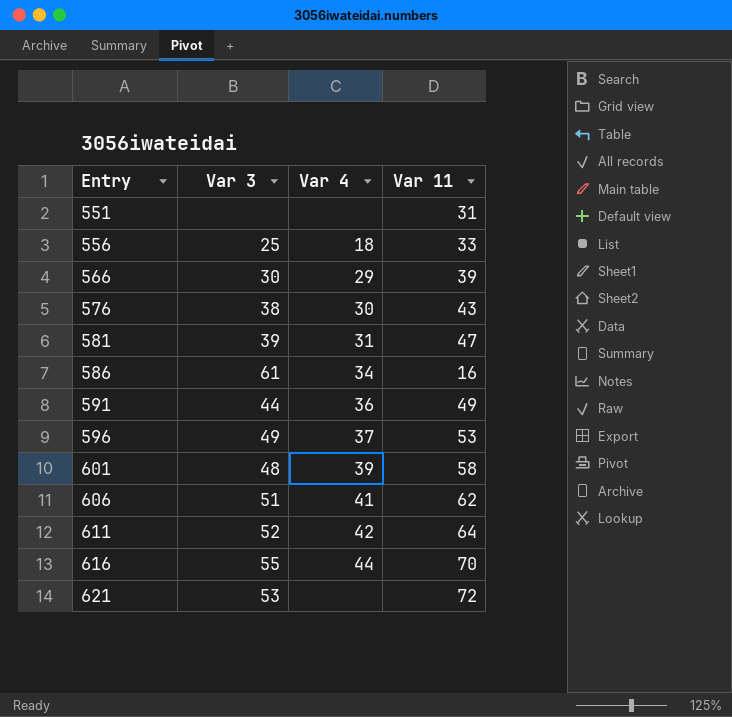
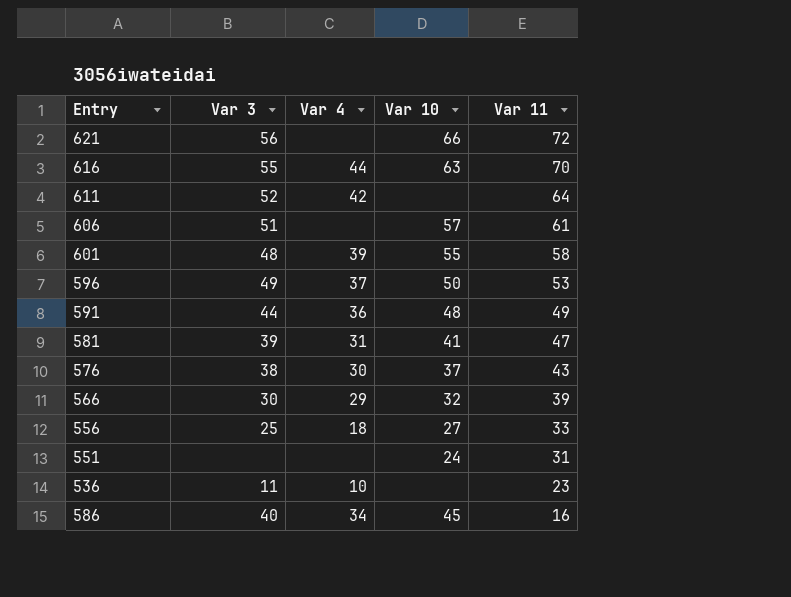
row order: Entry ascending -> Var 11 descending
column Var 10 | position: none -> 4
621 | Var 3: 53 -> 56
606 | Var 4: 41 -> none
606 | Var 11: 62 -> 61
row 536: none -> 11 | 10 | none | 23
586 | Var 3: 61 -> 40

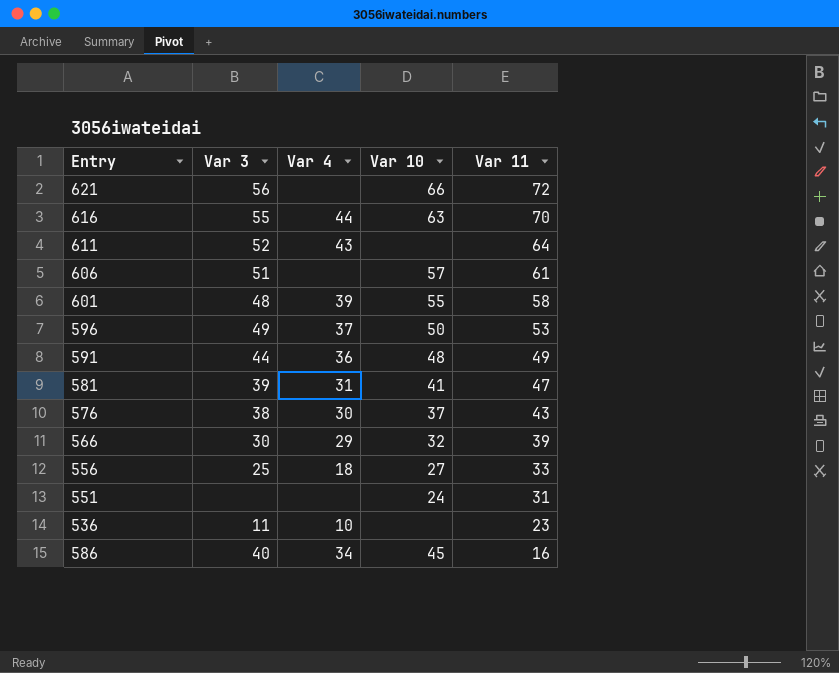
611 | Var 4: 42 -> 43

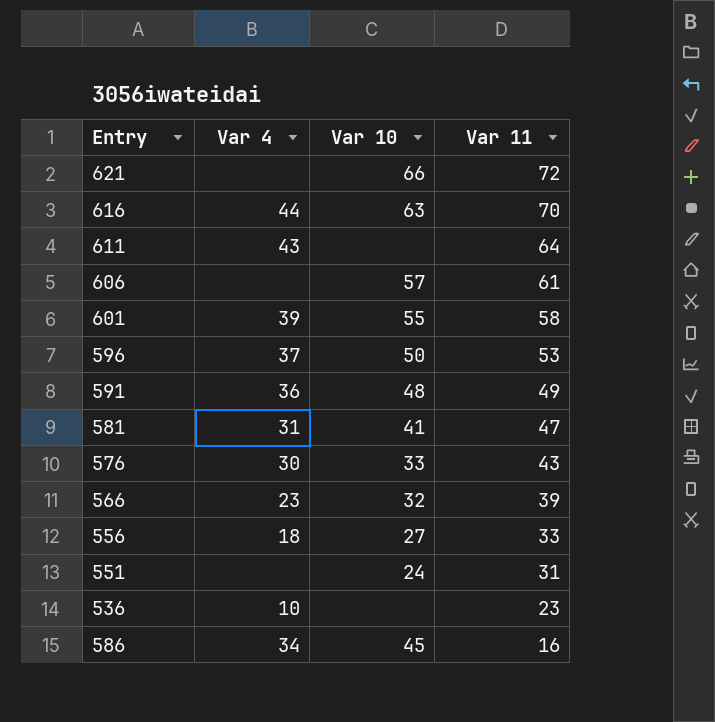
column Var 3 | position: 2 -> none
576 | Var 10: 37 -> 33
566 | Var 4: 29 -> 23

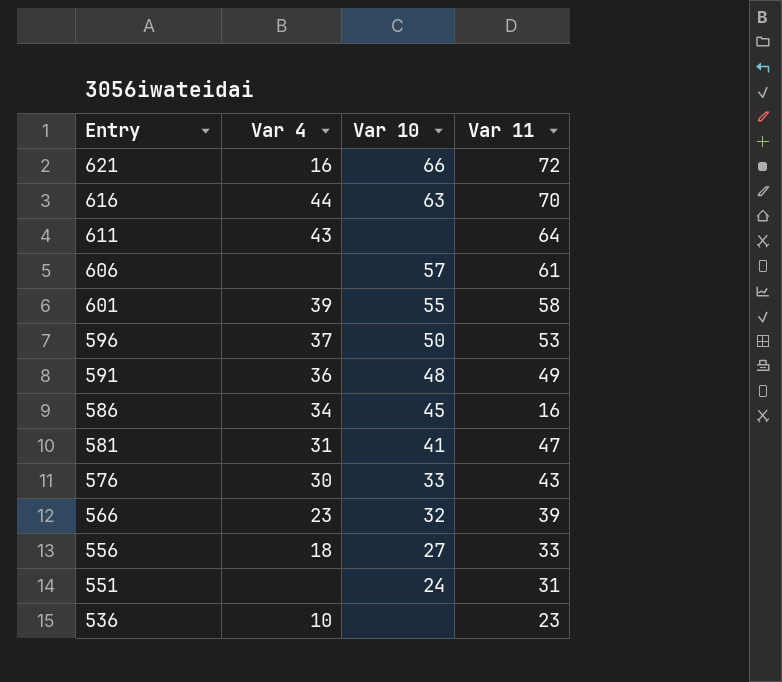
row order: Var 11 descending -> Entry descending
621 | Var 4: none -> 16

